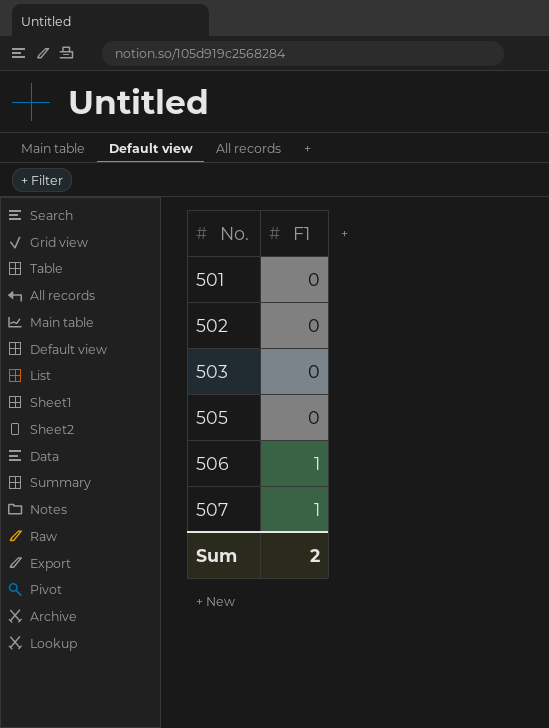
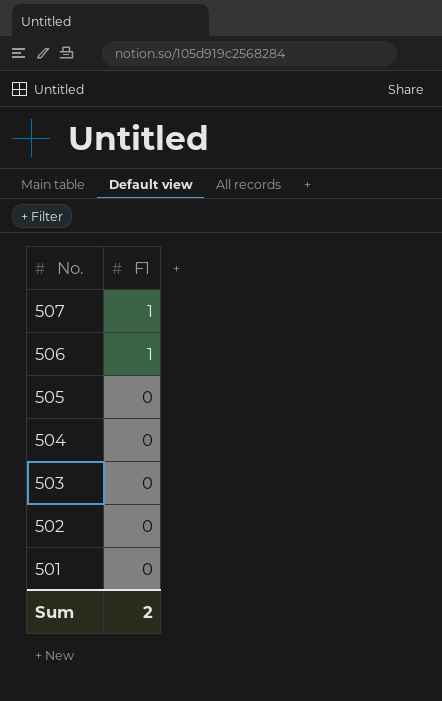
row order: No. ascending -> No. descending
row 504: none -> 0

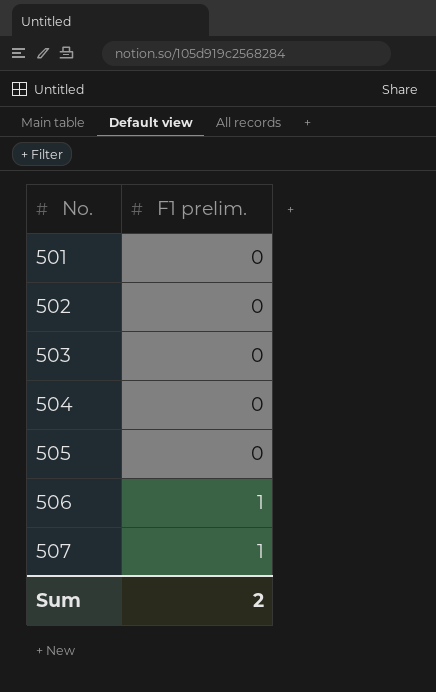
row order: No. descending -> No. ascending
column name: F1 -> F1 prelim.

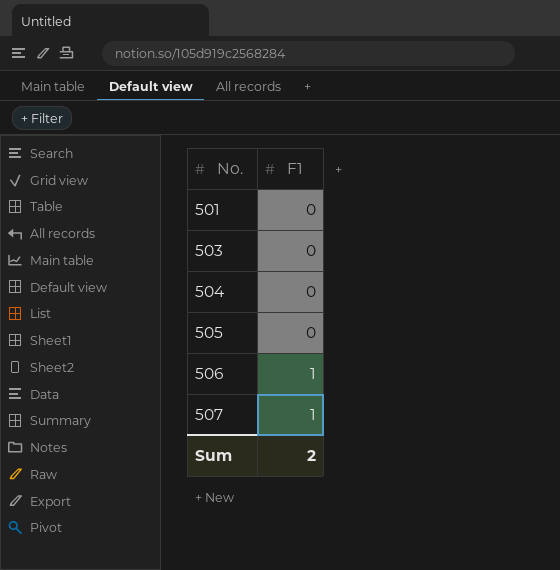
column name: F1 prelim. -> F1
row 502: 0 -> none

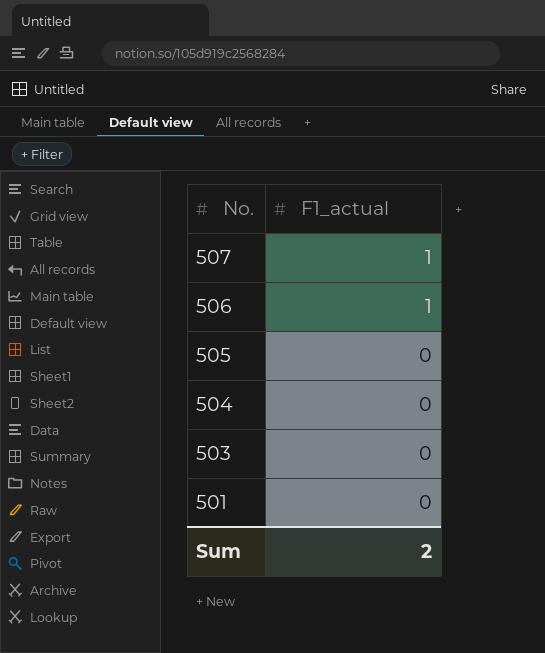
row order: No. ascending -> No. descending
column name: F1 -> F1_actual

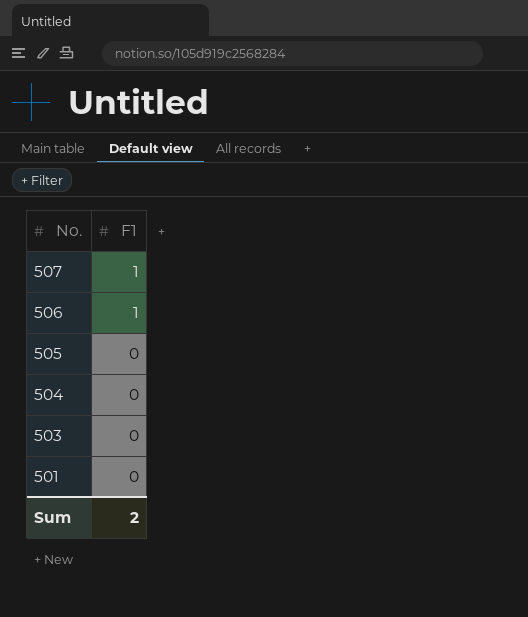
column name: F1_actual -> F1

